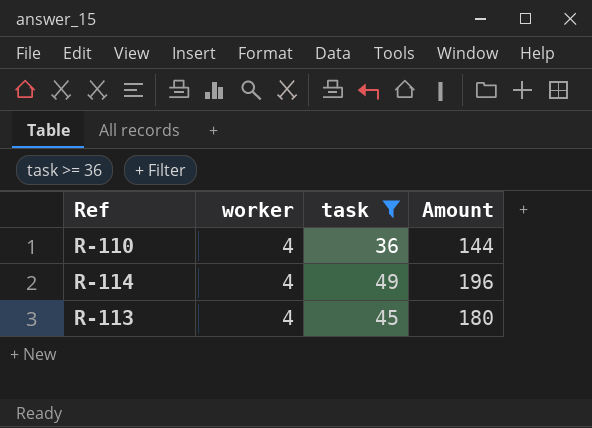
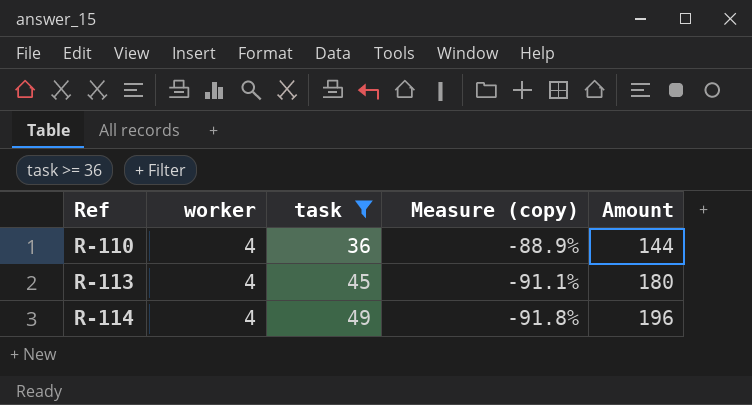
row order: none -> Ref ascending
column Measure (copy) | formula: none -> ([worker] - [task]) / [task]

